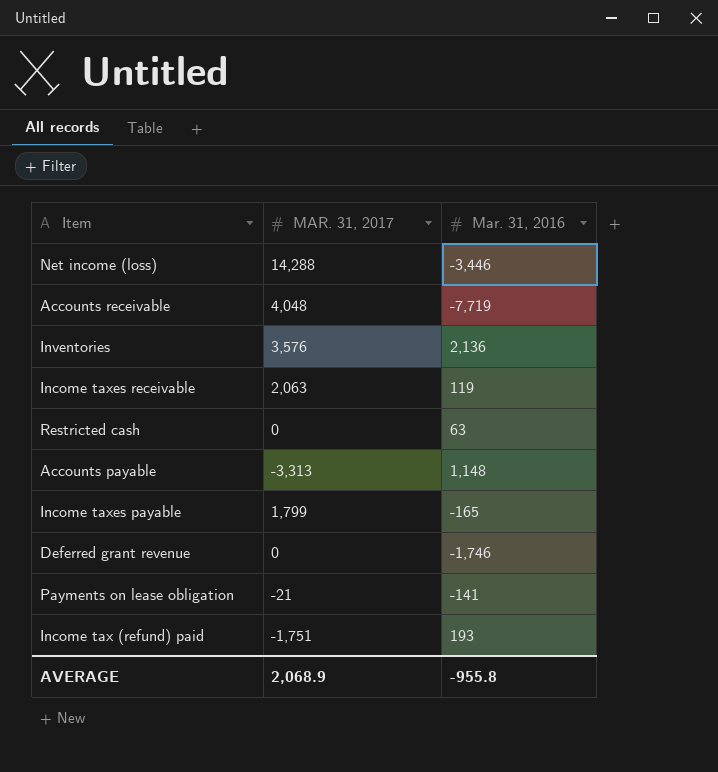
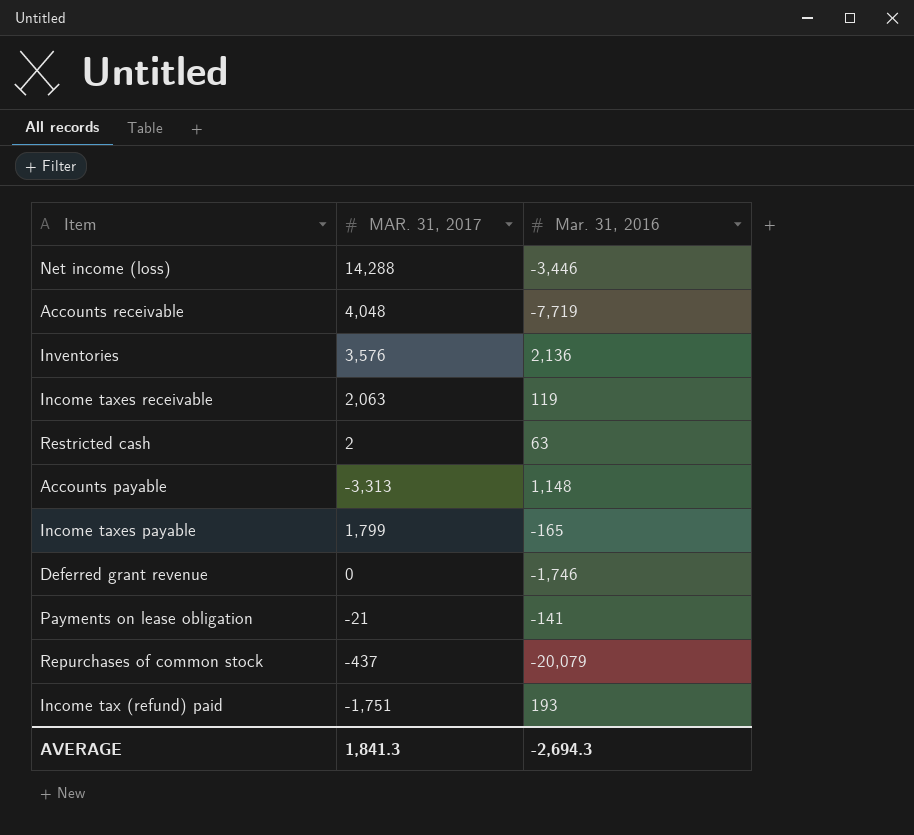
Restricted cash | MAR. 31, 2017: 0 -> 2
row Repurchases of common stock: none -> -437 | -20,079
AVERAGE | MAR. 31, 2017: 2,068.9 -> 1,841.3
AVERAGE | Mar. 31, 2016: -955.8 -> -2,694.3

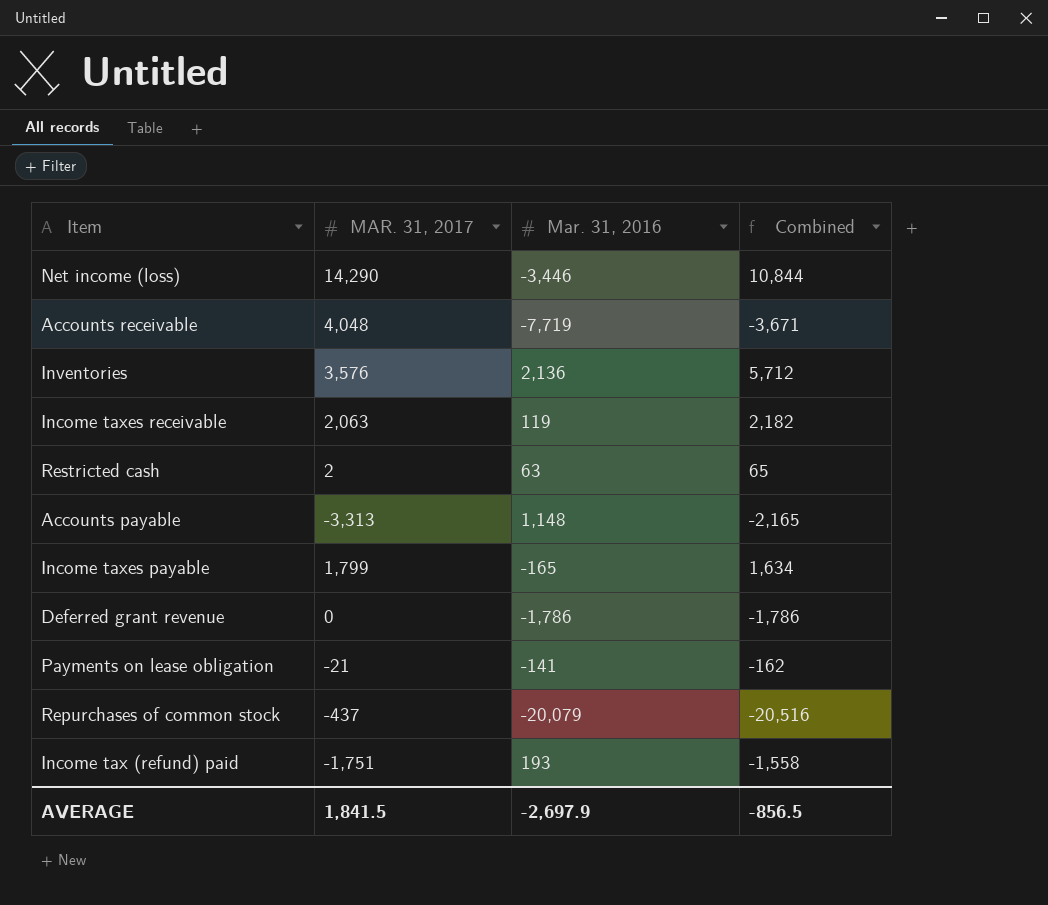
column Combined | formula: none -> [MAR. 31, 2017] + [Mar. 31, 2016]
Net income (loss) | MAR. 31, 2017: 14,288 -> 14,290
Deferred grant revenue | Mar. 31, 2016: -1,746 -> -1,786
AVERAGE | MAR. 31, 2017: 1,841.3 -> 1,841.5
AVERAGE | Mar. 31, 2016: -2,694.3 -> -2,697.9

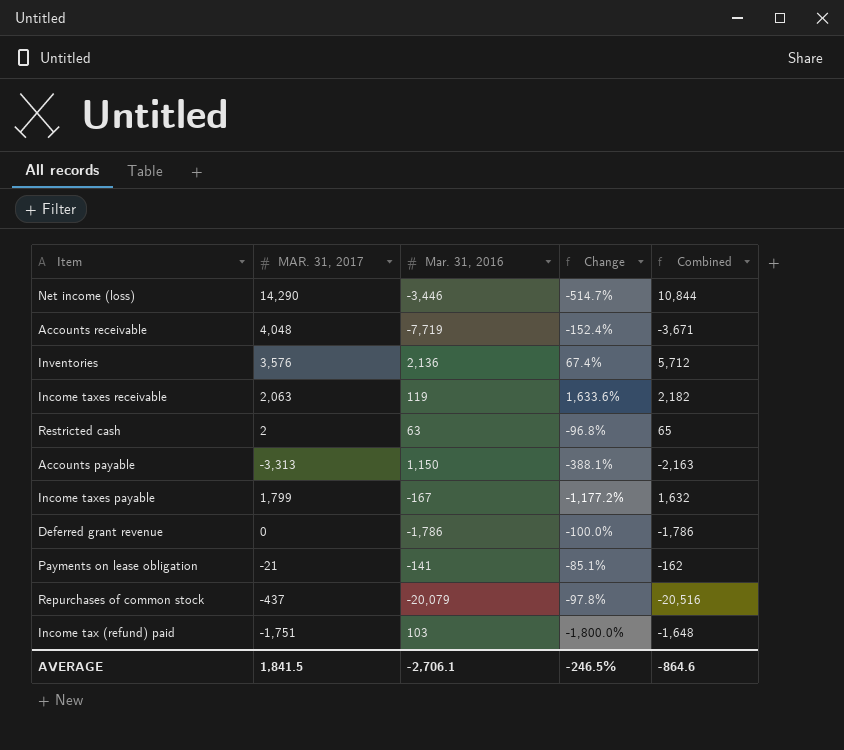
column Change | formula: none -> ([MAR. 31, 2017] - [Mar. 31, 2016]) / [Mar. 31, 2016]
Accounts payable | Mar. 31, 2016: 1,148 -> 1,150
Accounts payable | Combined: -2,165 -> -2,163
Income taxes payable | Mar. 31, 2016: -165 -> -167
Income taxes payable | Combined: 1,634 -> 1,632
Income tax (refund) paid | Mar. 31, 2016: 193 -> 103
Income tax (refund) paid | Combined: -1,558 -> -1,648
AVERAGE | Mar. 31, 2016: -2,697.9 -> -2,706.1
AVERAGE | Combined: -856.5 -> -864.6

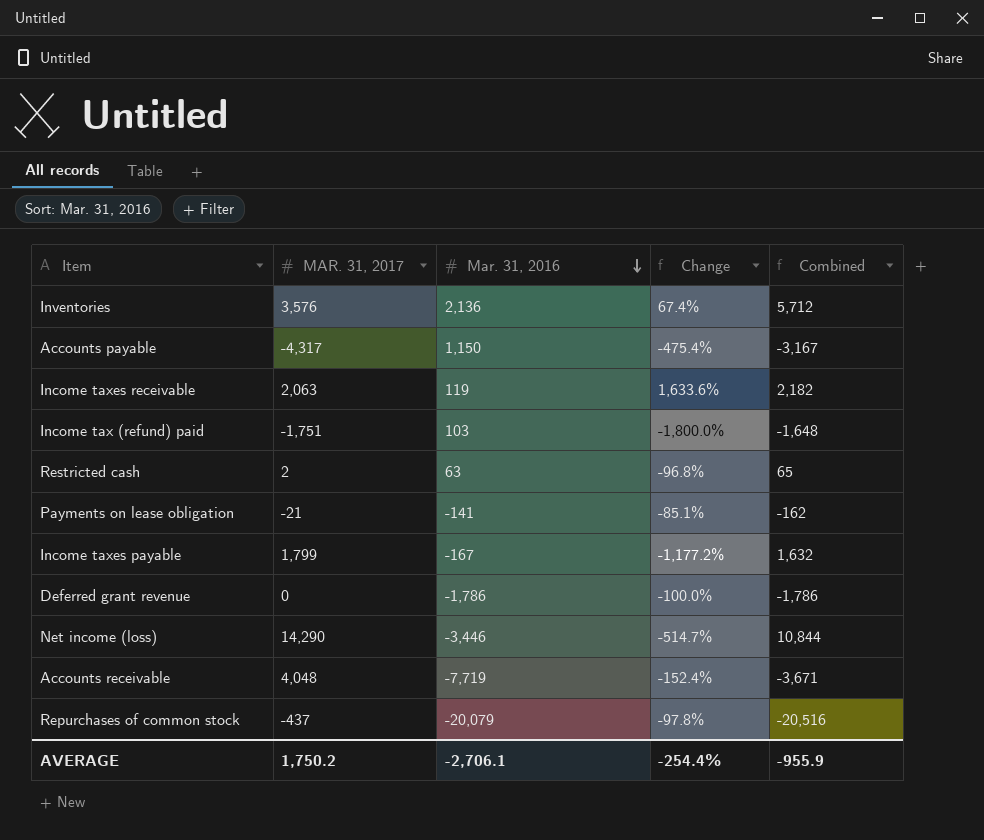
row order: none -> Mar. 31, 2016 descending
Accounts payable | MAR. 31, 2017: -3,313 -> -4,317
Accounts payable | Change: -388.1% -> -475.4%
Accounts payable | Combined: -2,163 -> -3,167
AVERAGE | MAR. 31, 2017: 1,841.5 -> 1,750.2
AVERAGE | Change: -246.5% -> -254.4%
AVERAGE | Combined: -864.6 -> -955.9

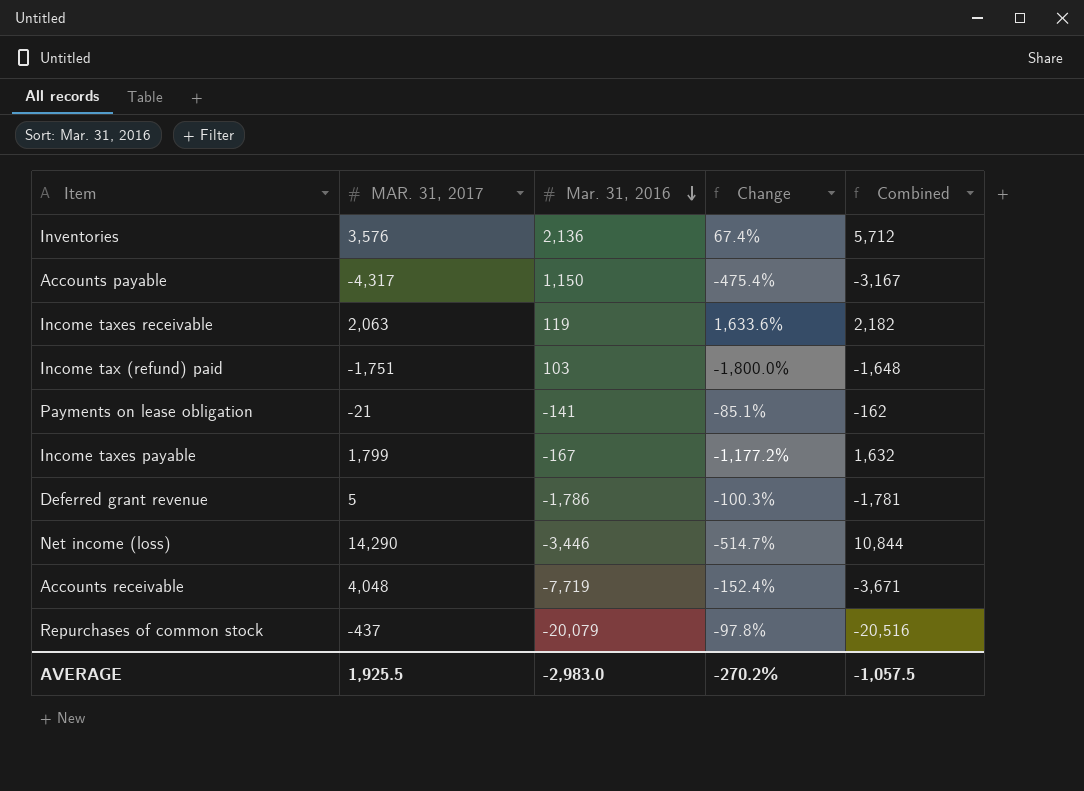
row Restricted cash: 2 | 63 | -96.8% | 65 -> none
Deferred grant revenue | MAR. 31, 2017: 0 -> 5
Deferred grant revenue | Change: -100.0% -> -100.3%
Deferred grant revenue | Combined: -1,786 -> -1,781
AVERAGE | MAR. 31, 2017: 1,750.2 -> 1,925.5
AVERAGE | Mar. 31, 2016: -2,706.1 -> -2,983.0
AVERAGE | Change: -254.4% -> -270.2%
AVERAGE | Combined: -955.9 -> -1,057.5

